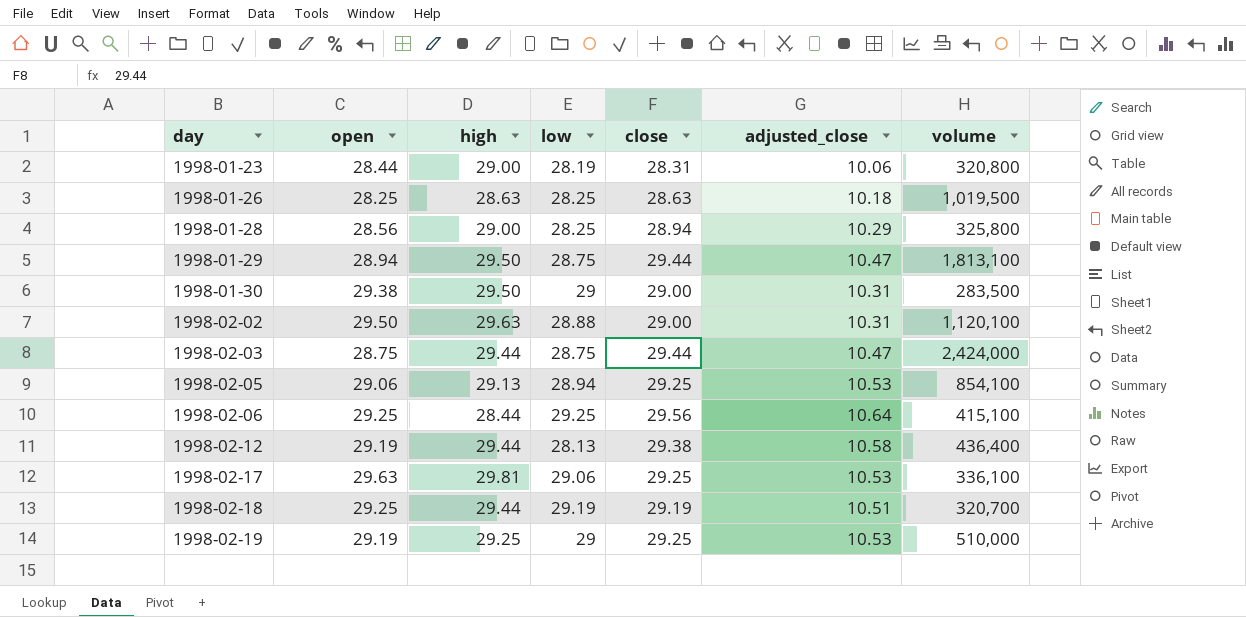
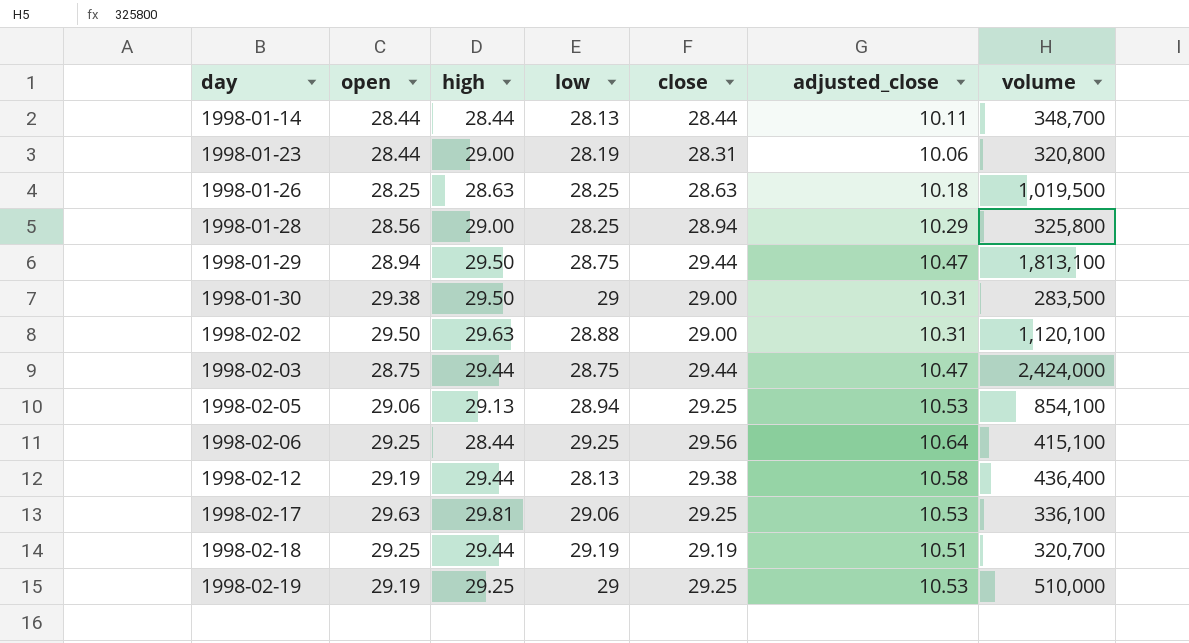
row 1998-01-14: none -> 28.44 | 28.44 | 28.13 | 28.44 | 10.11 | 348,700

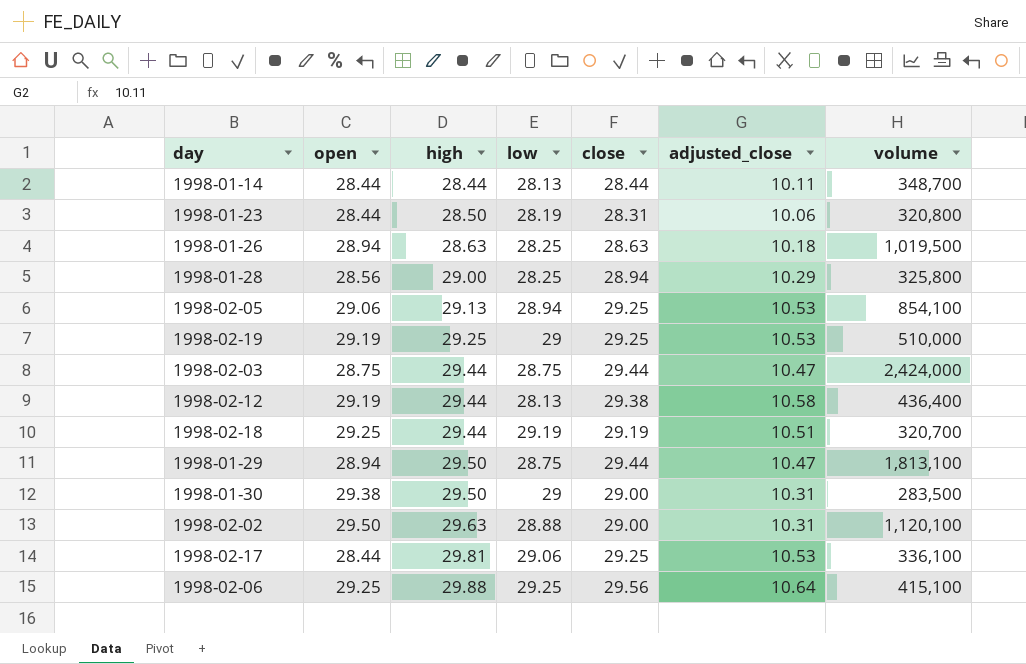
row order: day ascending -> high ascending
1998-01-23 | high: 29.00 -> 28.50
1998-01-26 | open: 28.25 -> 28.94
1998-02-17 | open: 29.63 -> 28.44
1998-02-06 | high: 28.44 -> 29.88

